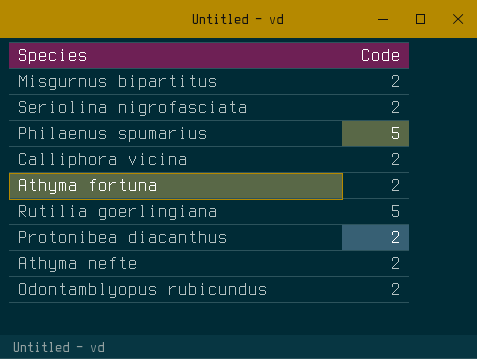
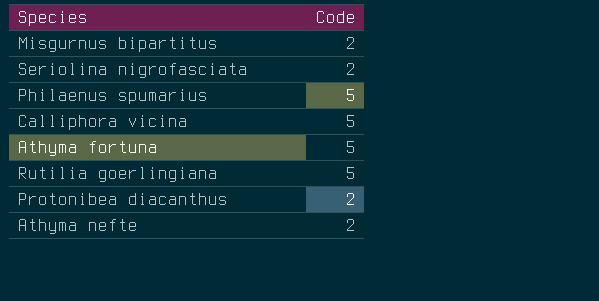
row Odontamblyopus rubicundus: 2 -> none
Calliphora vicina | Code: 2 -> 5
Athyma fortuna | Code: 2 -> 5

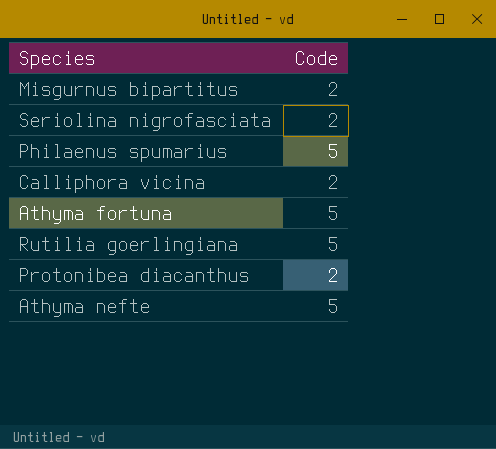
Calliphora vicina | Code: 5 -> 2
Athyma nefte | Code: 2 -> 5

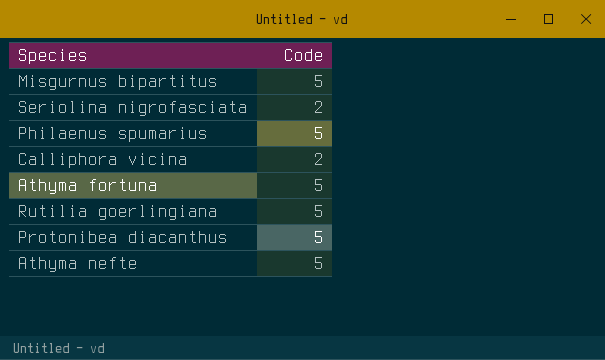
Misgurnus bipartitus | Code: 2 -> 5
Protonibea diacanthus | Code: 2 -> 5

